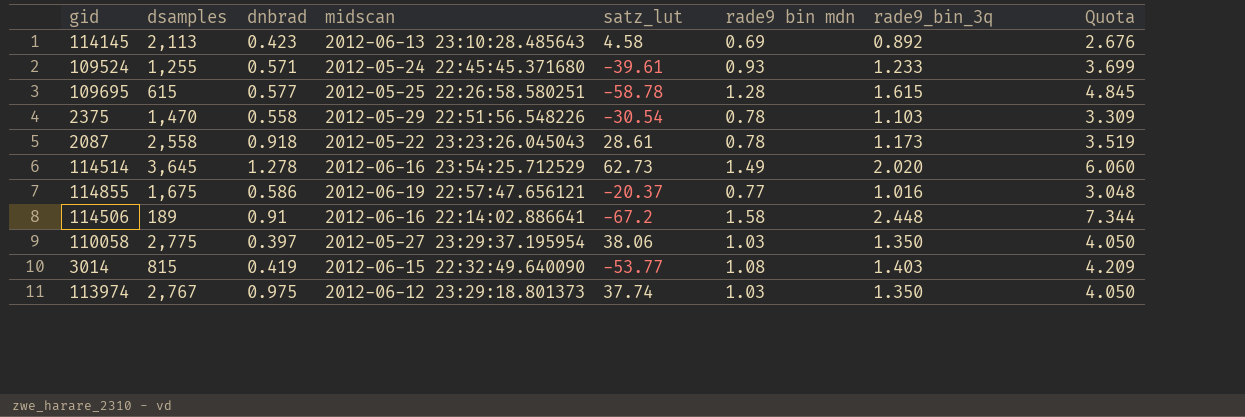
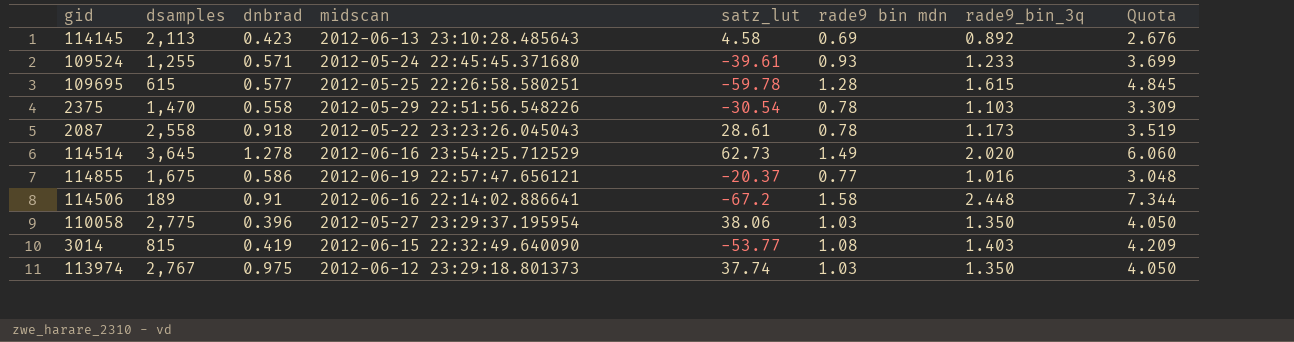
109695 | satz_lut: -58.78 -> -59.78
110058 | dnbrad: 0.397 -> 0.396

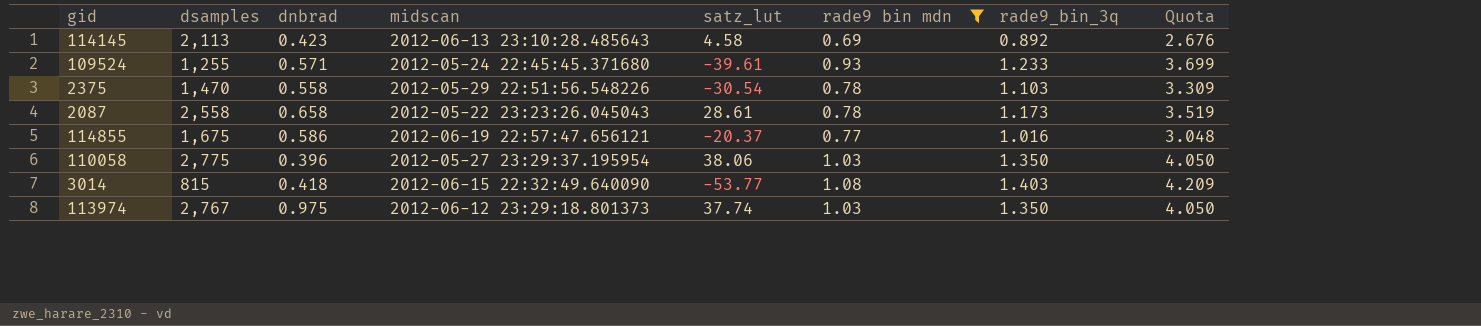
filter: none -> rade9 bin mdn <= 1.08
2087 | dnbrad: 0.918 -> 0.658
3014 | dnbrad: 0.419 -> 0.418

